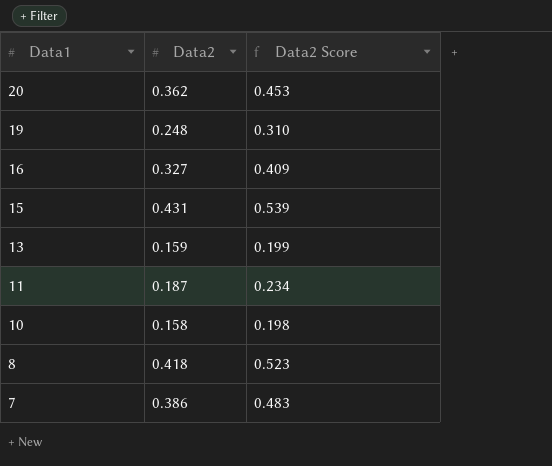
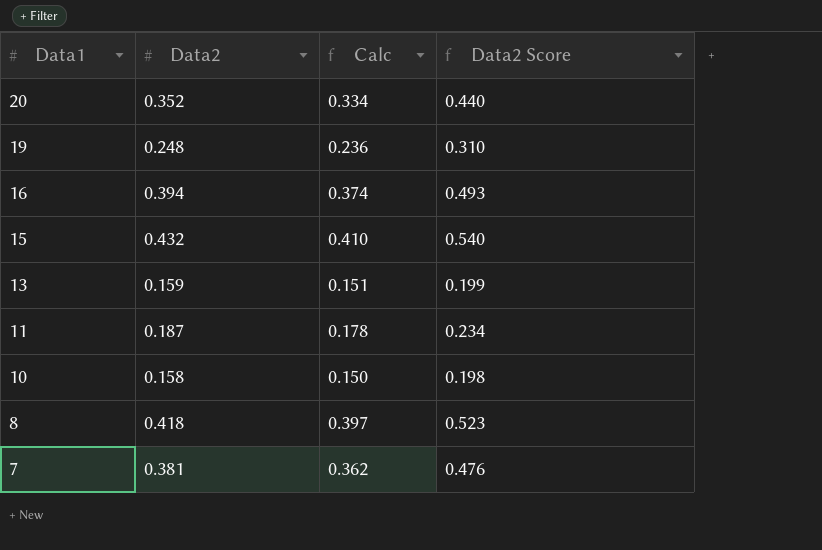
column Calc | formula: none -> [Data2] * 0.95
20 | Data2: 0.362 -> 0.352
20 | Data2 Score: 0.453 -> 0.440
16 | Data2: 0.327 -> 0.394
16 | Data2 Score: 0.409 -> 0.493
15 | Data2: 0.431 -> 0.432
15 | Data2 Score: 0.539 -> 0.540
7 | Data2: 0.386 -> 0.381
7 | Data2 Score: 0.483 -> 0.476

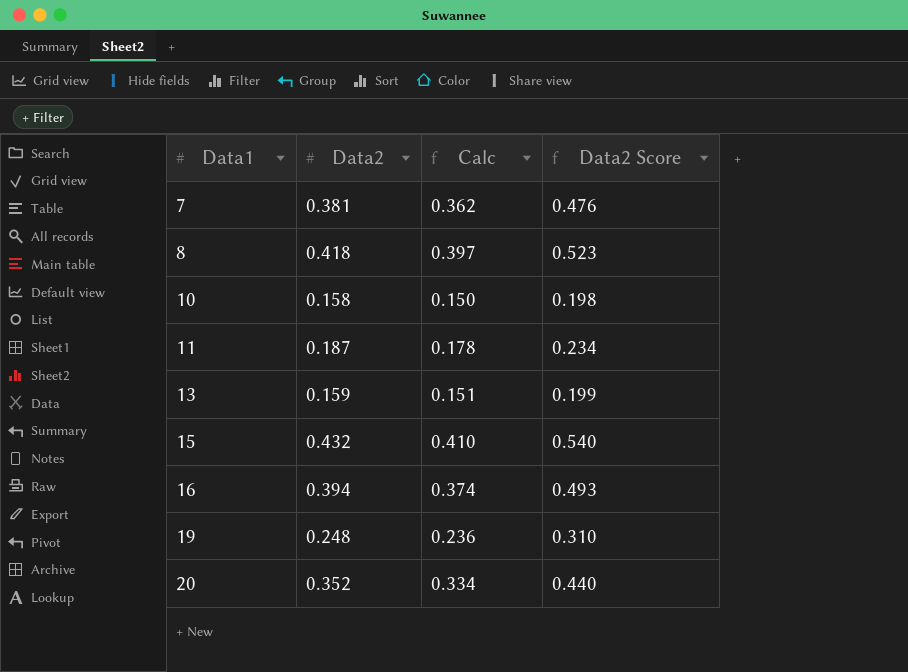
row order: Data1 descending -> Data1 ascending

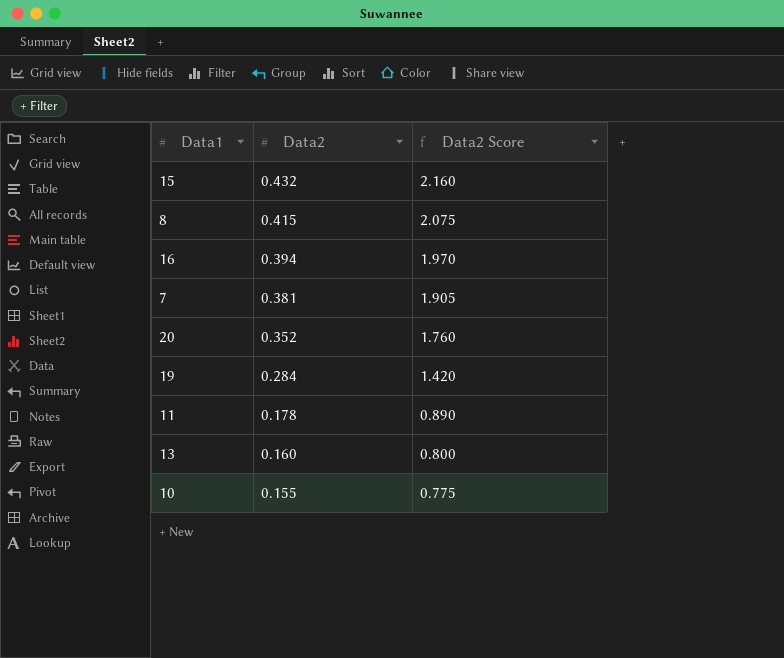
row order: Data1 ascending -> Data2 descending
column Calc | formula: [Data2] * 0.95 -> none
column Data2 Score | formula: [Data2] * 1.25 -> [Data2] * 5
8 | Data2: 0.418 -> 0.415
19 | Data2: 0.248 -> 0.284
11 | Data2: 0.187 -> 0.178
13 | Data2: 0.159 -> 0.160
10 | Data2: 0.158 -> 0.155

